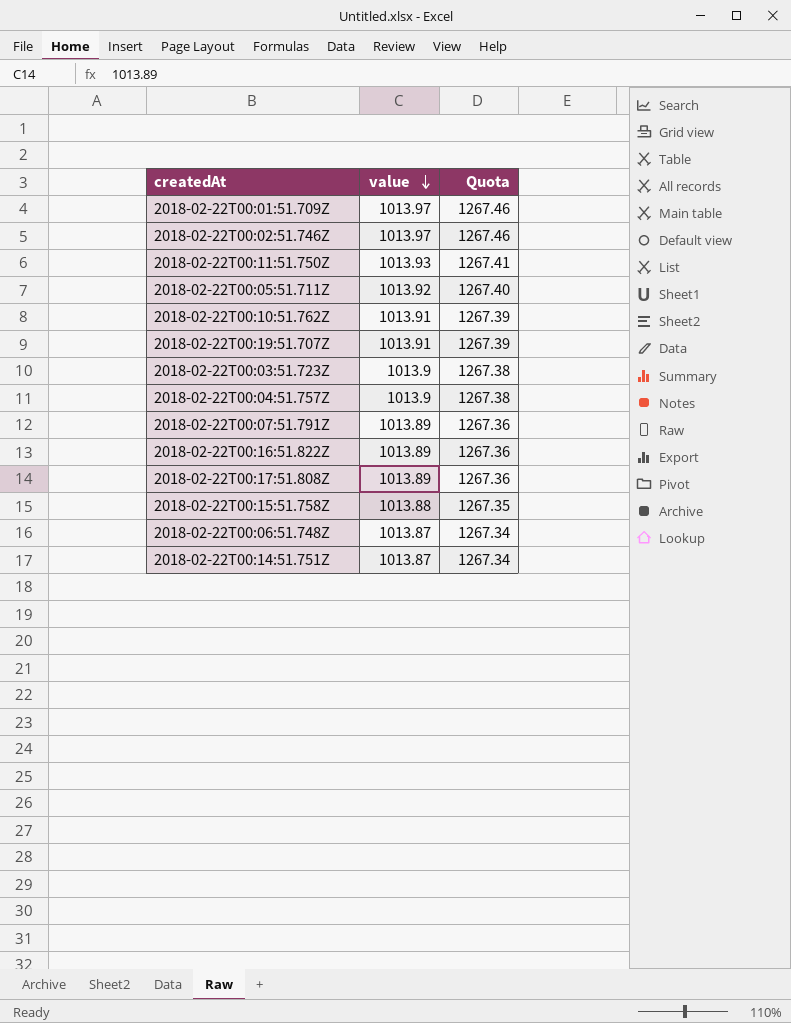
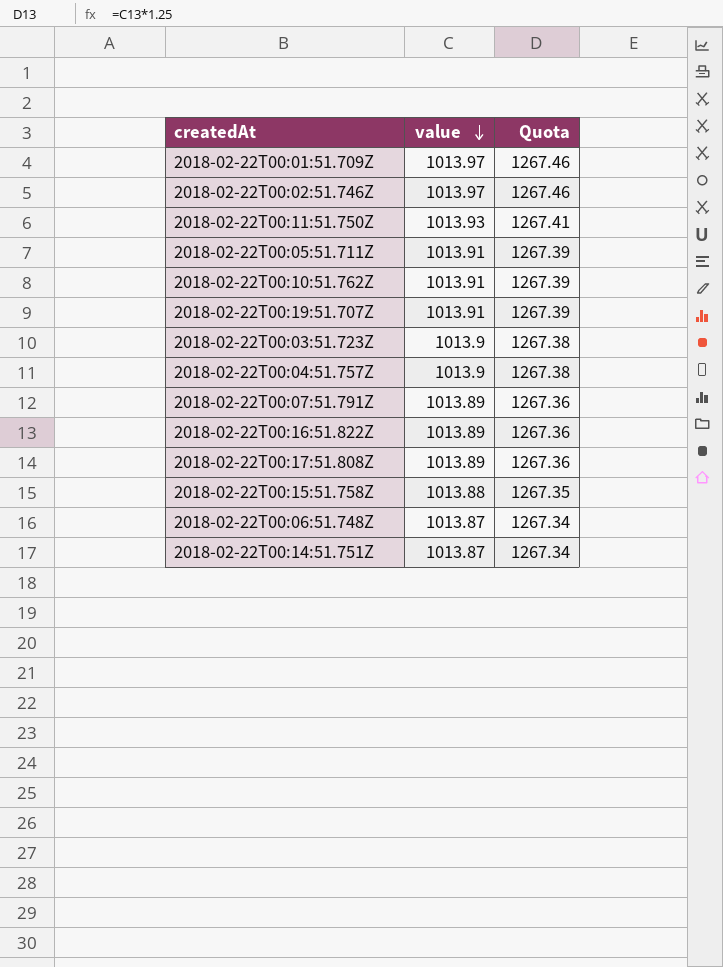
2018-02-22T00:05:51.711Z | value: 1013.92 -> 1013.91
2018-02-22T00:05:51.711Z | Quota: 1267.40 -> 1267.39

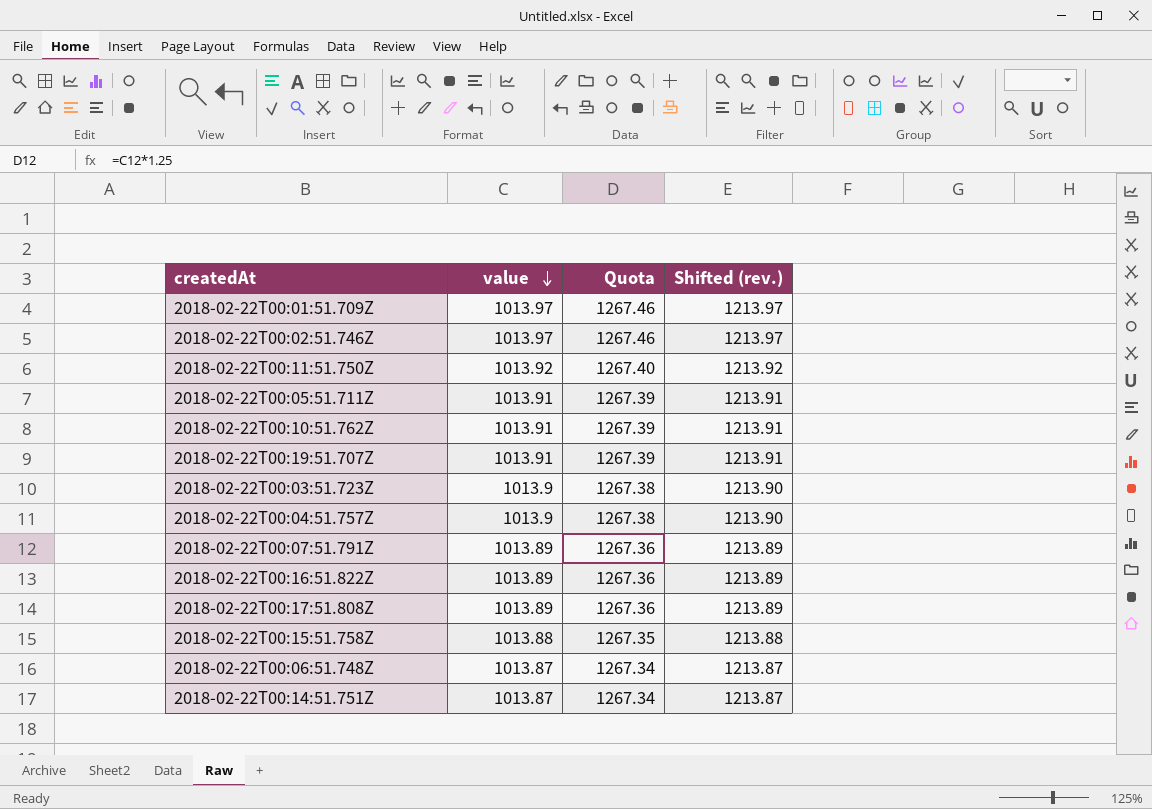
column Shifted (rev.) | formula: none -> [value] + 200
2018-02-22T00:11:51.750Z | value: 1013.93 -> 1013.92
2018-02-22T00:11:51.750Z | Quota: 1267.41 -> 1267.40

